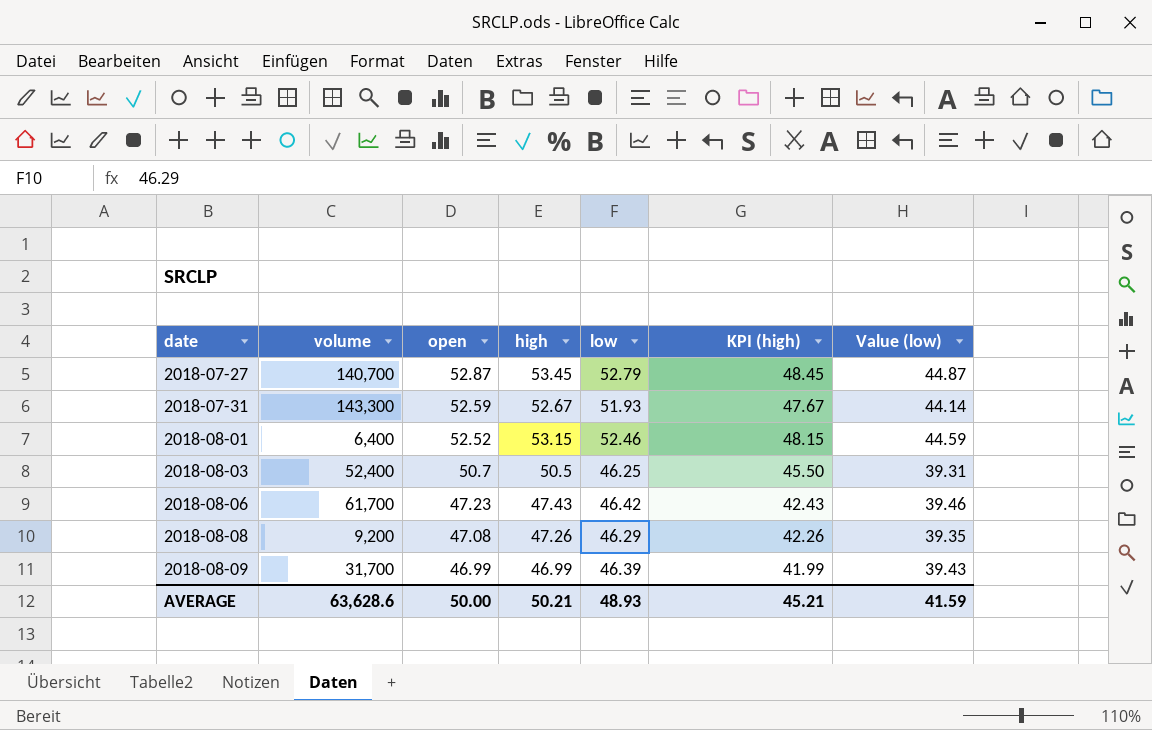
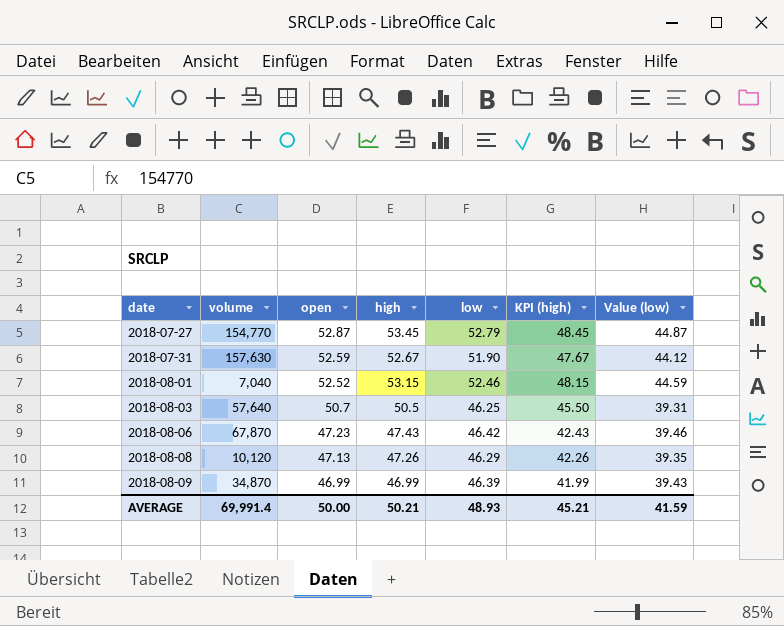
2018-07-27 | volume: 140,700 -> 154,770
2018-07-31 | volume: 143,300 -> 157,630
2018-07-31 | low: 51.93 -> 51.90
2018-07-31 | Value (low): 44.14 -> 44.12
2018-08-01 | volume: 6,400 -> 7,040
2018-08-03 | volume: 52,400 -> 57,640
2018-08-06 | volume: 61,700 -> 67,870
2018-08-08 | volume: 9,200 -> 10,120
2018-08-08 | open: 47.08 -> 47.13
2018-08-09 | volume: 31,700 -> 34,870
AVERAGE | volume: 63,628.6 -> 69,991.4

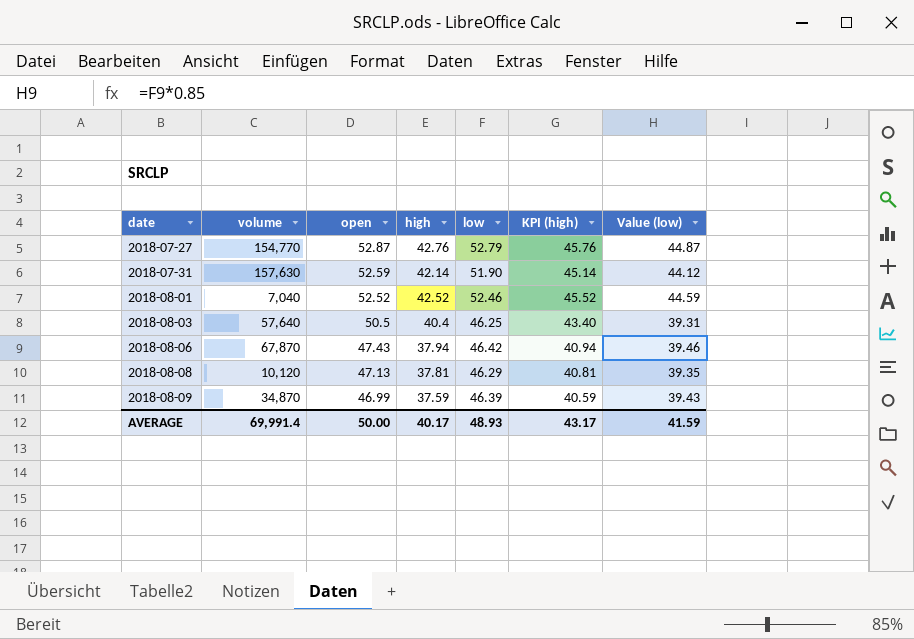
column KPI (high) | formula: [high] - 5 -> [high] + 3
2018-07-27 | high: 53.45 -> 42.76
2018-07-31 | high: 52.67 -> 42.14
2018-08-01 | high: 53.15 -> 42.52
2018-08-03 | open: 50.7 -> 50.5
2018-08-03 | high: 50.5 -> 40.4
2018-08-06 | open: 47.23 -> 47.43
2018-08-06 | high: 47.43 -> 37.94
2018-08-08 | high: 47.26 -> 37.81
2018-08-09 | high: 46.99 -> 37.59
AVERAGE | high: 50.21 -> 40.17
AVERAGE | KPI (high): 45.21 -> 43.17

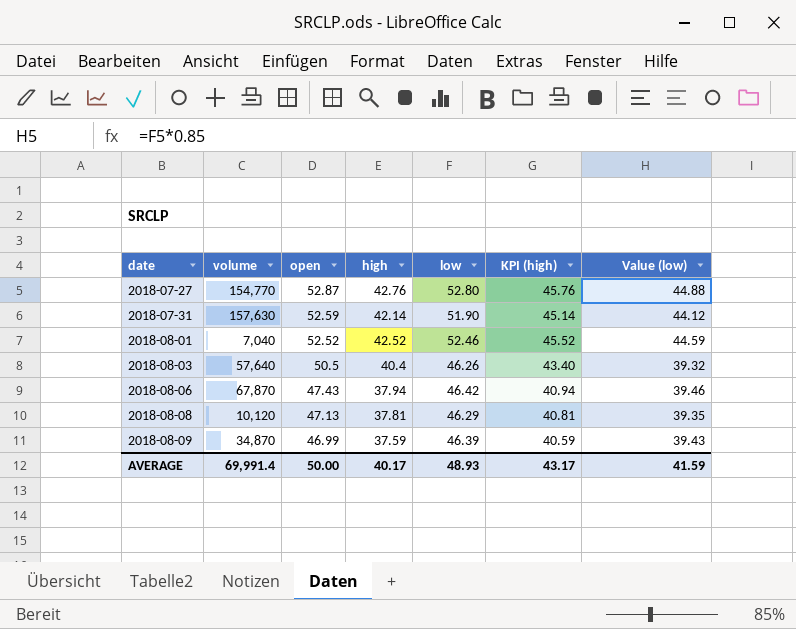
2018-07-27 | low: 52.79 -> 52.80
2018-07-27 | Value (low): 44.87 -> 44.88
2018-08-03 | low: 46.25 -> 46.26
2018-08-03 | Value (low): 39.31 -> 39.32

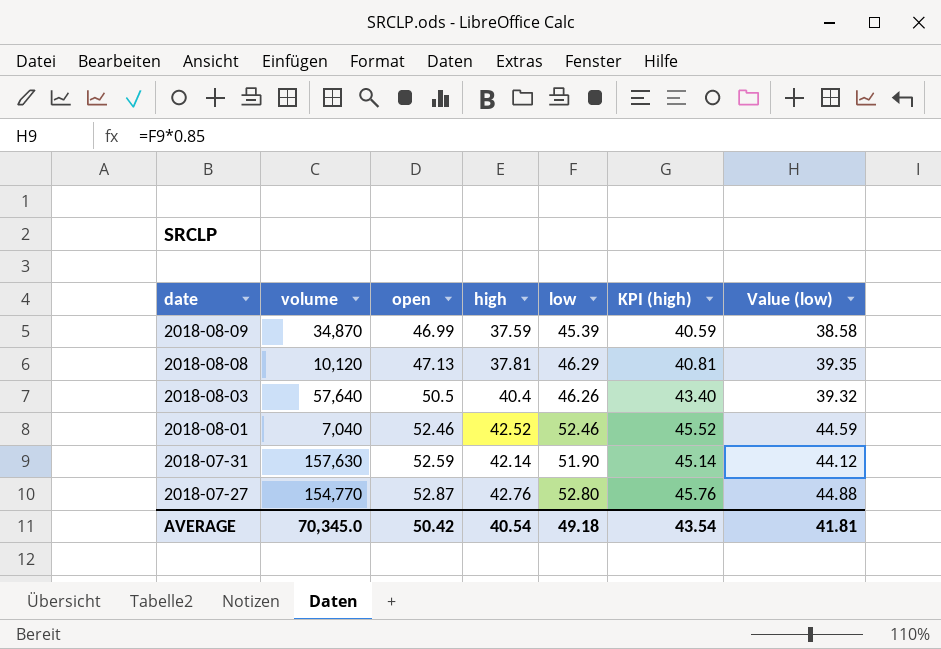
row order: date ascending -> date descending
row 2018-08-06: 67,870 | 47.43 | 37.94 | 46.42 | 40.94 | 39.46 -> none
2018-08-09 | low: 46.39 -> 45.39
2018-08-09 | Value (low): 39.43 -> 38.58
2018-08-01 | open: 52.52 -> 52.46
AVERAGE | volume: 69,991.4 -> 70,345.0
AVERAGE | open: 50.00 -> 50.42
AVERAGE | high: 40.17 -> 40.54
AVERAGE | low: 48.93 -> 49.18
AVERAGE | KPI (high): 43.17 -> 43.54
AVERAGE | Value (low): 41.59 -> 41.81

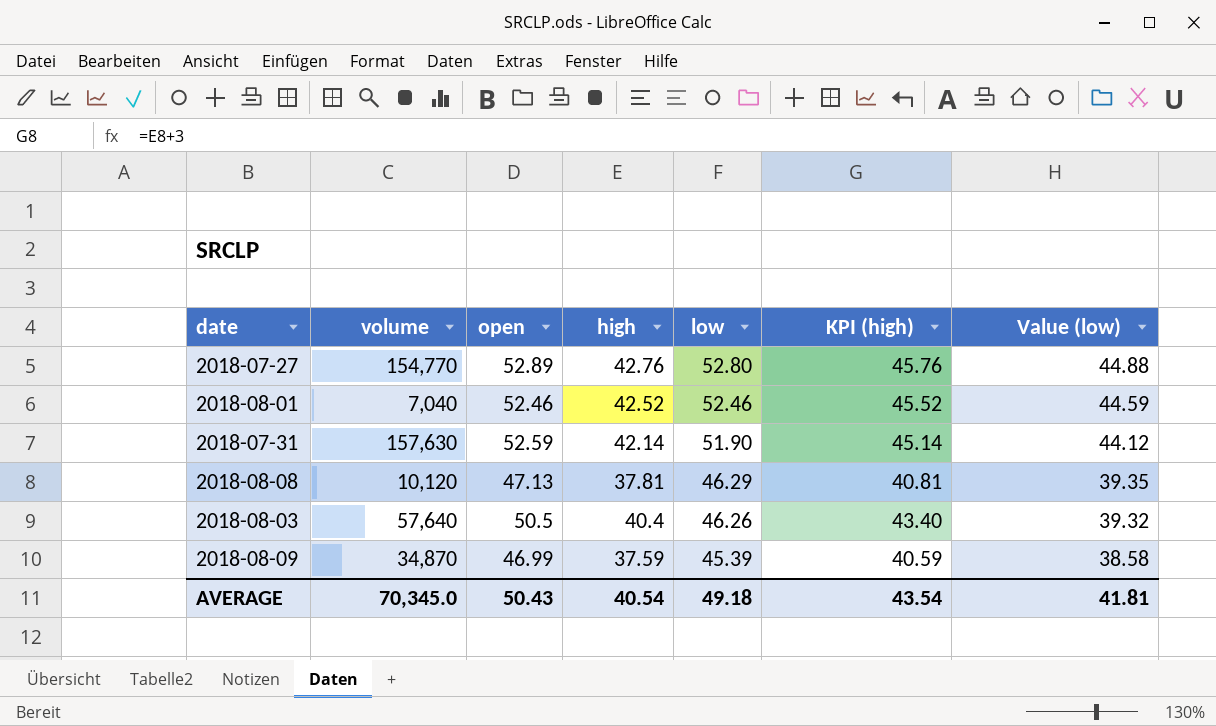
row order: date descending -> low descending
2018-07-27 | open: 52.87 -> 52.89
AVERAGE | open: 50.42 -> 50.43

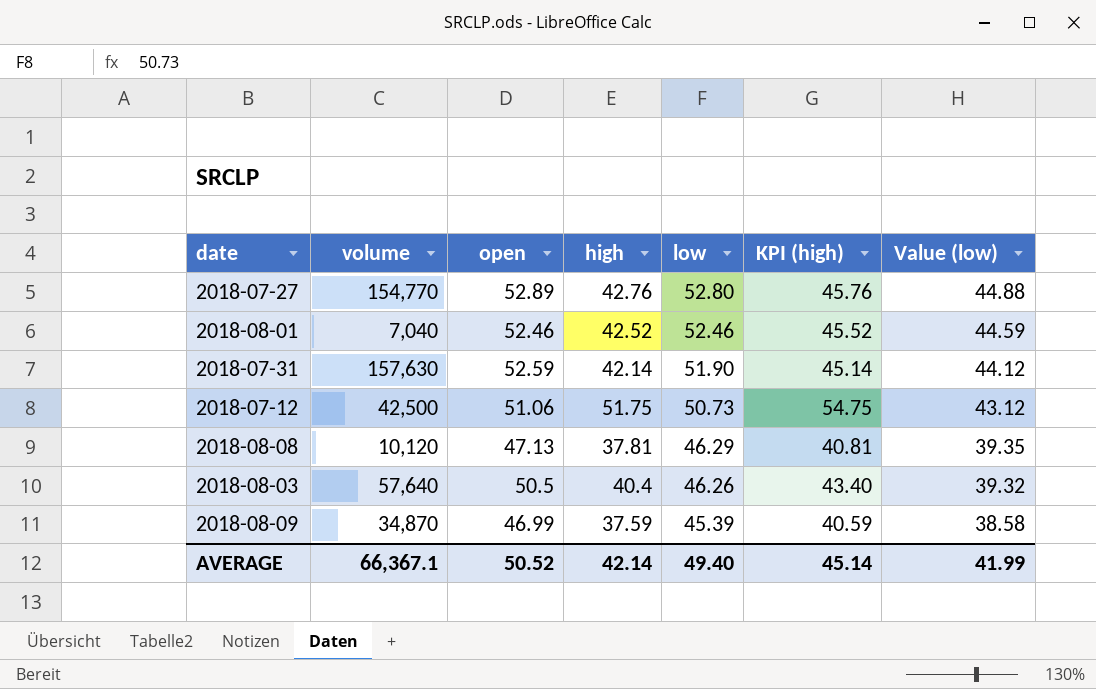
row 2018-07-12: none -> 42,500 | 51.06 | 51.75 | 50.73 | 54.75 | 43.12
AVERAGE | volume: 70,345.0 -> 66,367.1
AVERAGE | open: 50.43 -> 50.52
AVERAGE | high: 40.54 -> 42.14
AVERAGE | low: 49.18 -> 49.40
AVERAGE | KPI (high): 43.54 -> 45.14
AVERAGE | Value (low): 41.81 -> 41.99

